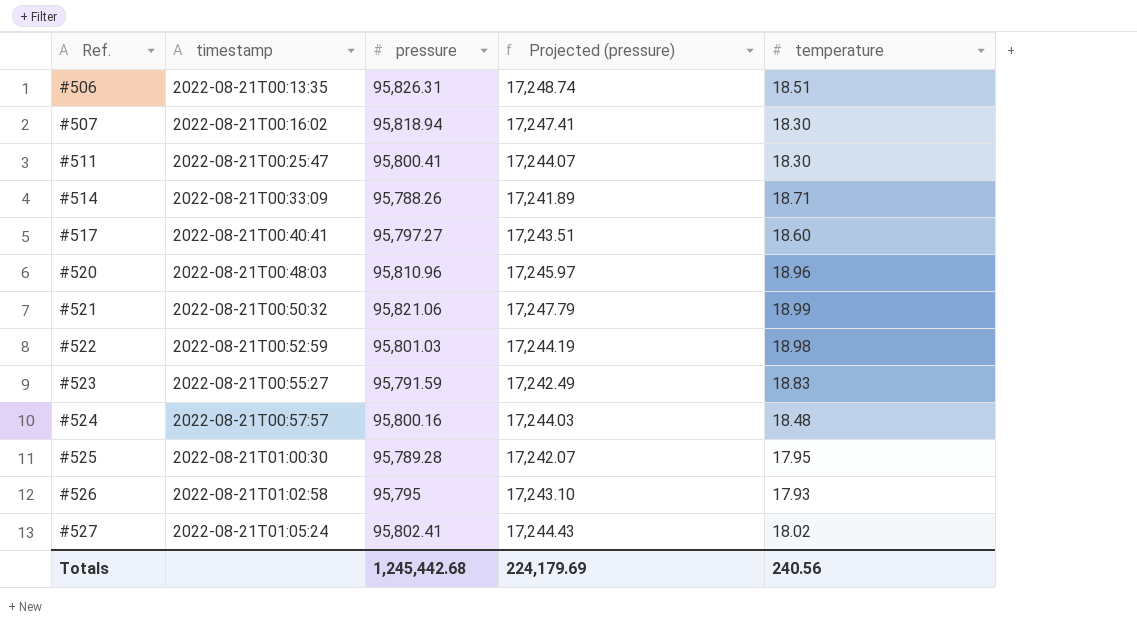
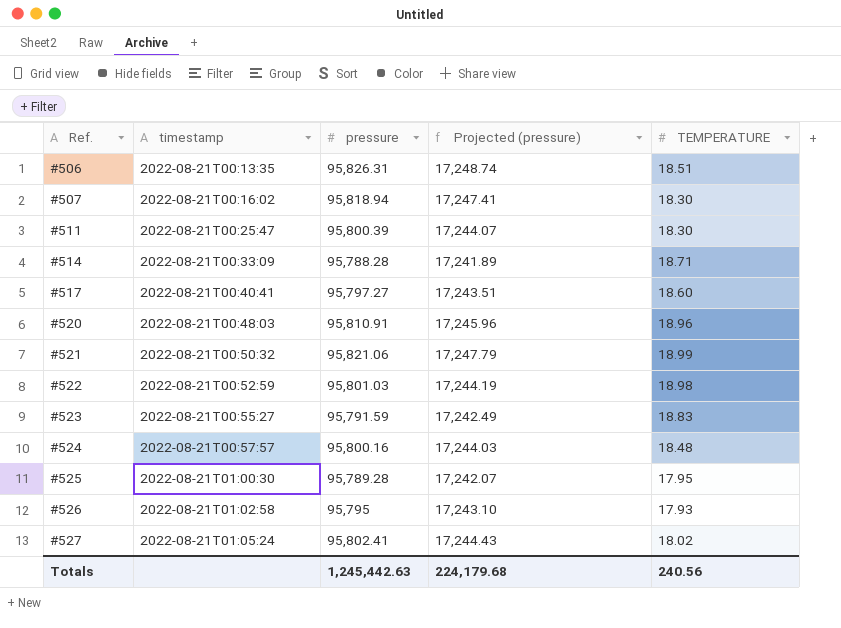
column name: temperature -> TEMPERATURE
#511 | pressure: 95,800.41 -> 95,800.39
#514 | pressure: 95,788.26 -> 95,788.28
#520 | pressure: 95,810.96 -> 95,810.91
#520 | Projected (pressure): 17,245.97 -> 17,245.96
Totals | pressure: 1,245,442.68 -> 1,245,442.63
Totals | Projected (pressure): 224,179.69 -> 224,179.68

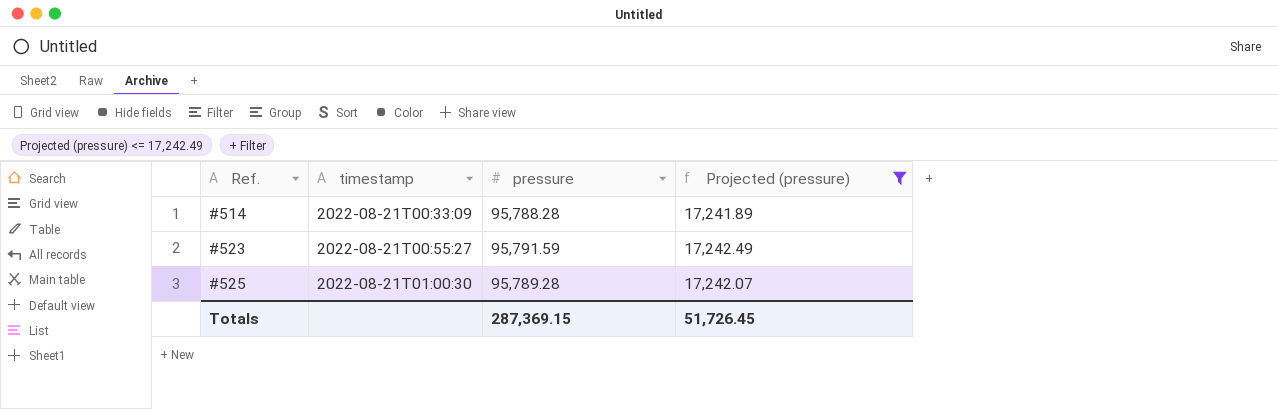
filter: none -> Projected (pressure) <= 17,242.49
column TEMPERATURE | position: 5 -> none
Totals | pressure: 1,245,442.63 -> 287,369.15
Totals | Projected (pressure): 224,179.68 -> 51,726.45

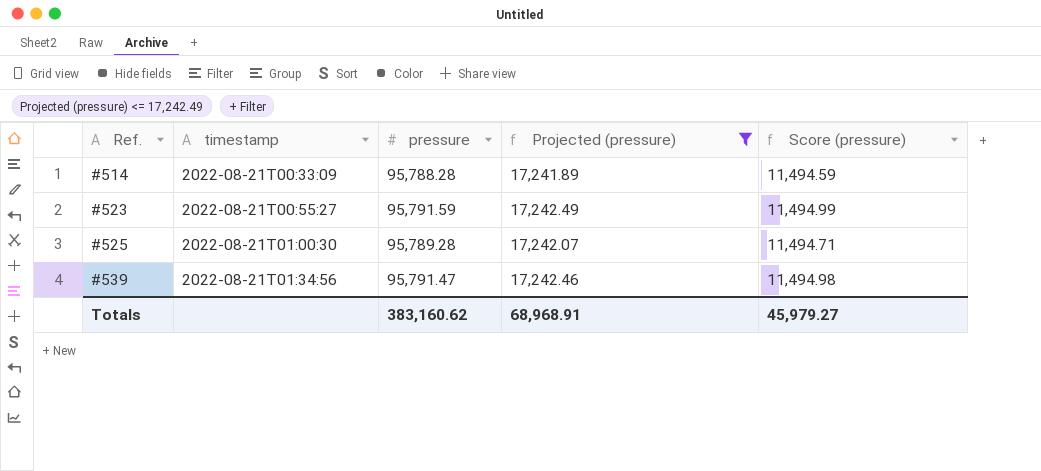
column Score (pressure) | formula: none -> [pressure] * 0.12
row #539: none -> 2022-08-21T01:34:56 | 95,791.47 | 17,242.46 | 11,494.98
Totals | pressure: 287,369.15 -> 383,160.62
Totals | Projected (pressure): 51,726.45 -> 68,968.91

